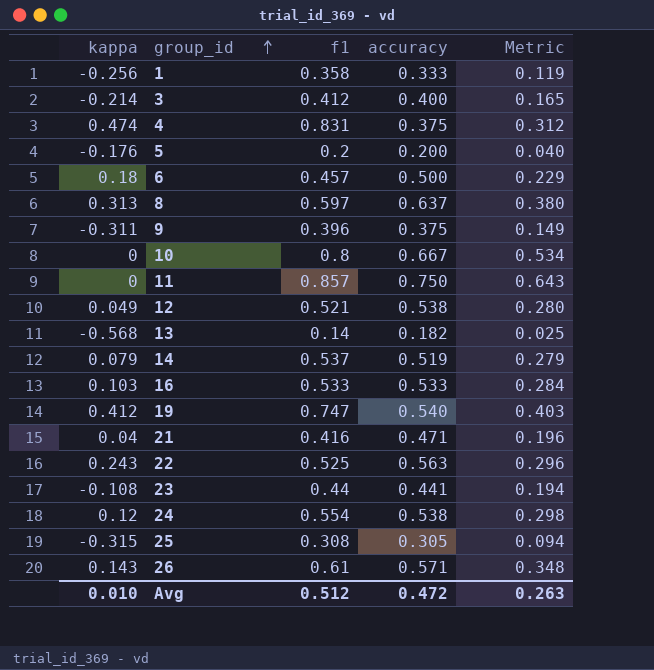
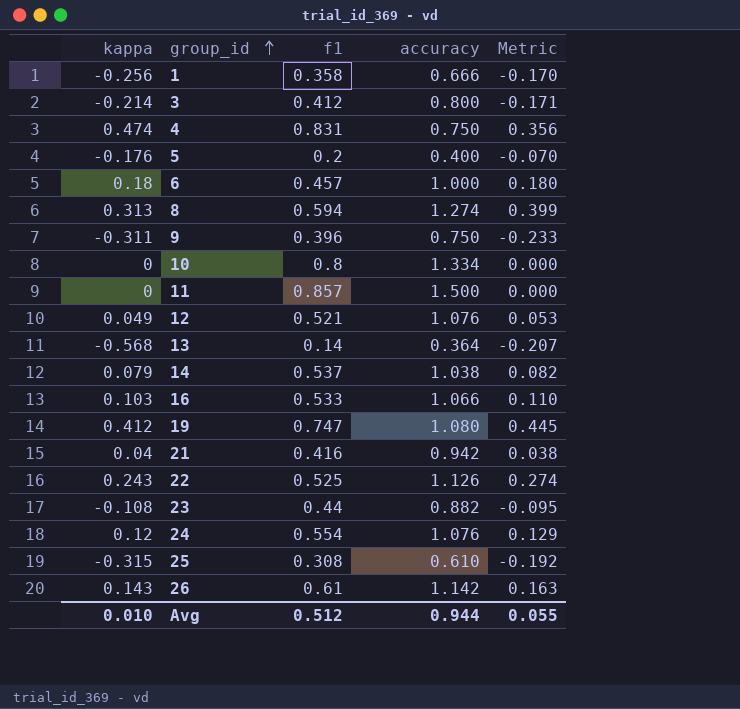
column Metric | formula: [f1] * [accuracy] -> [kappa] * [accuracy]
1 | accuracy: 0.333 -> 0.666
3 | accuracy: 0.400 -> 0.800
4 | accuracy: 0.375 -> 0.750
5 | accuracy: 0.200 -> 0.400
6 | accuracy: 0.500 -> 1.000
8 | f1: 0.597 -> 0.594
8 | accuracy: 0.637 -> 1.274
9 | accuracy: 0.375 -> 0.750
10 | accuracy: 0.667 -> 1.334
11 | accuracy: 0.750 -> 1.500
12 | accuracy: 0.538 -> 1.076
13 | accuracy: 0.182 -> 0.364
14 | accuracy: 0.519 -> 1.038
16 | accuracy: 0.533 -> 1.066
19 | accuracy: 0.540 -> 1.080
21 | accuracy: 0.471 -> 0.942
22 | accuracy: 0.563 -> 1.126
23 | accuracy: 0.441 -> 0.882
24 | accuracy: 0.538 -> 1.076
25 | accuracy: 0.305 -> 0.610
26 | accuracy: 0.571 -> 1.142
Avg | accuracy: 0.472 -> 0.944
Avg | Metric: 0.263 -> 0.055

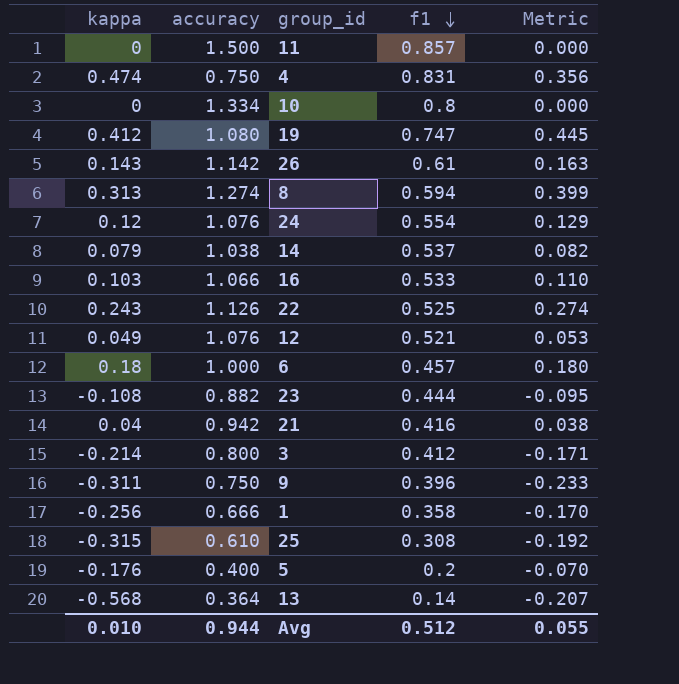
row order: group_id ascending -> f1 descending
column accuracy | position: 4 -> 2
23 | f1: 0.44 -> 0.444

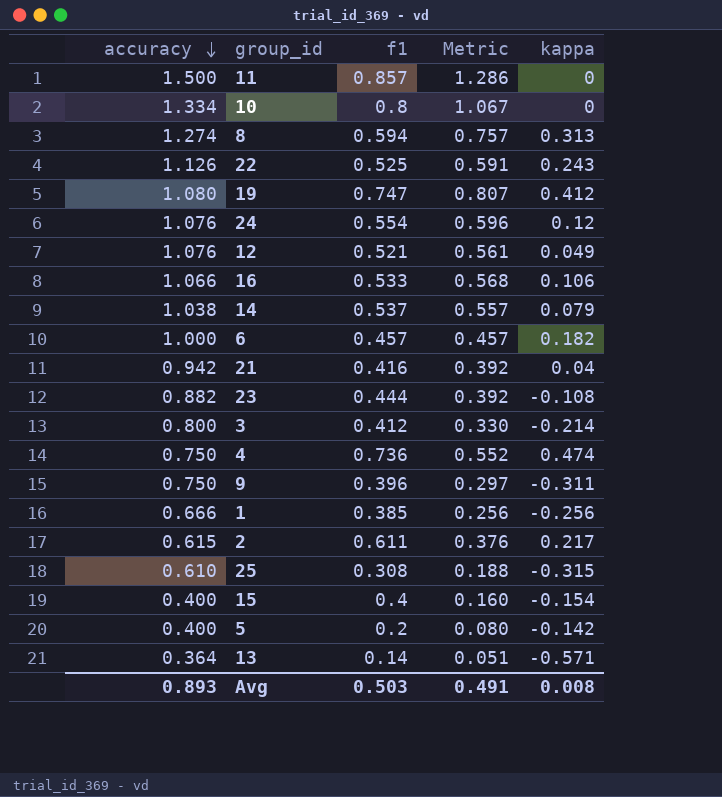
row order: f1 descending -> accuracy descending
column Metric | formula: [kappa] * [accuracy] -> [accuracy] * [f1]
column kappa | position: 1 -> 5
row 26: 0.143 | 1.142 | 0.61 | 0.163 -> none
16 | kappa: 0.103 -> 0.106
6 | kappa: 0.18 -> 0.182
4 | f1: 0.831 -> 0.736
1 | f1: 0.358 -> 0.385
row 2: none -> 0.615 | 0.611 | 0.376 | 0.217
row 15: none -> 0.400 | 0.4 | 0.160 | -0.154
5 | kappa: -0.176 -> -0.142
13 | kappa: -0.568 -> -0.571
Avg | accuracy: 0.944 -> 0.893
Avg | f1: 0.512 -> 0.503
Avg | Metric: 0.055 -> 0.491
Avg | kappa: 0.010 -> 0.008

